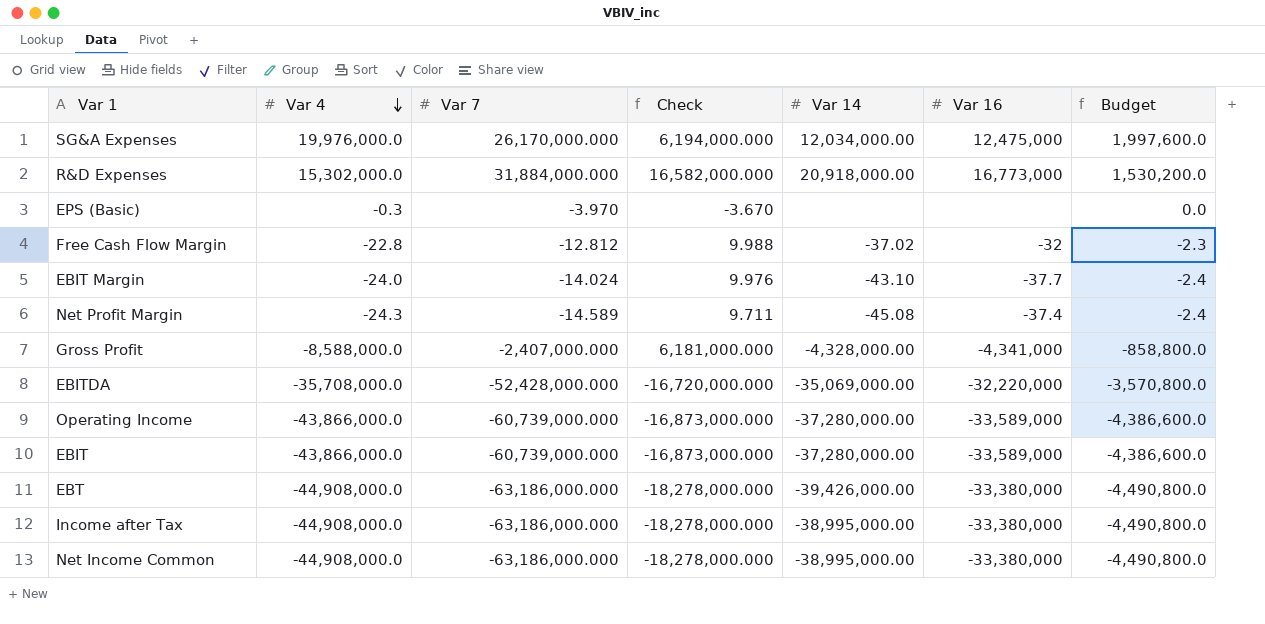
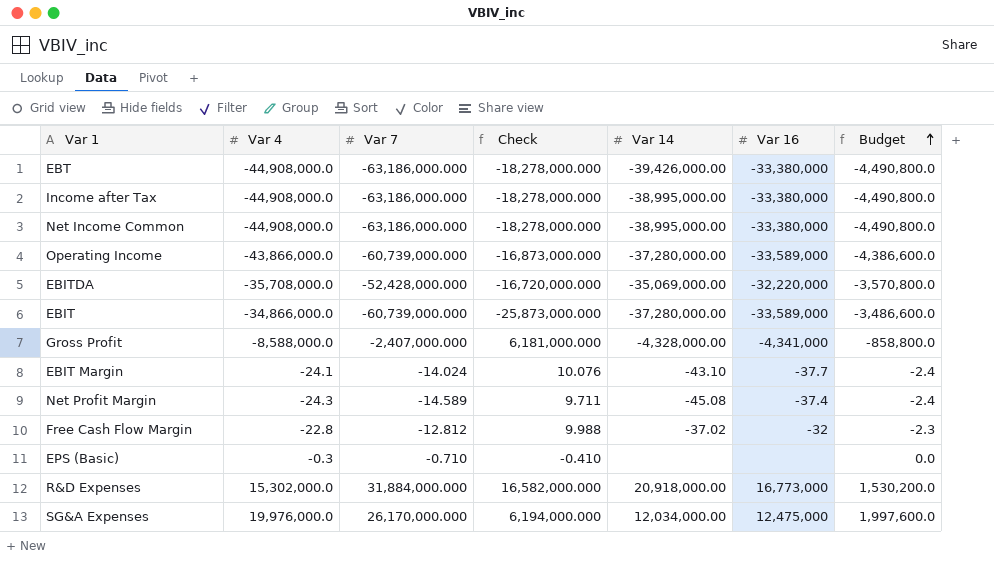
row order: Var 4 descending -> Budget ascending
EBIT | Var 4: -43,866,000.0 -> -34,866,000.0
EBIT | Check: -16,873,000.000 -> -25,873,000.000
EBIT | Budget: -4,386,600.0 -> -3,486,600.0
EBIT Margin | Var 4: -24.0 -> -24.1
EBIT Margin | Check: 9.976 -> 10.076
EPS (Basic) | Var 7: -3.970 -> -0.710
EPS (Basic) | Check: -3.670 -> -0.410

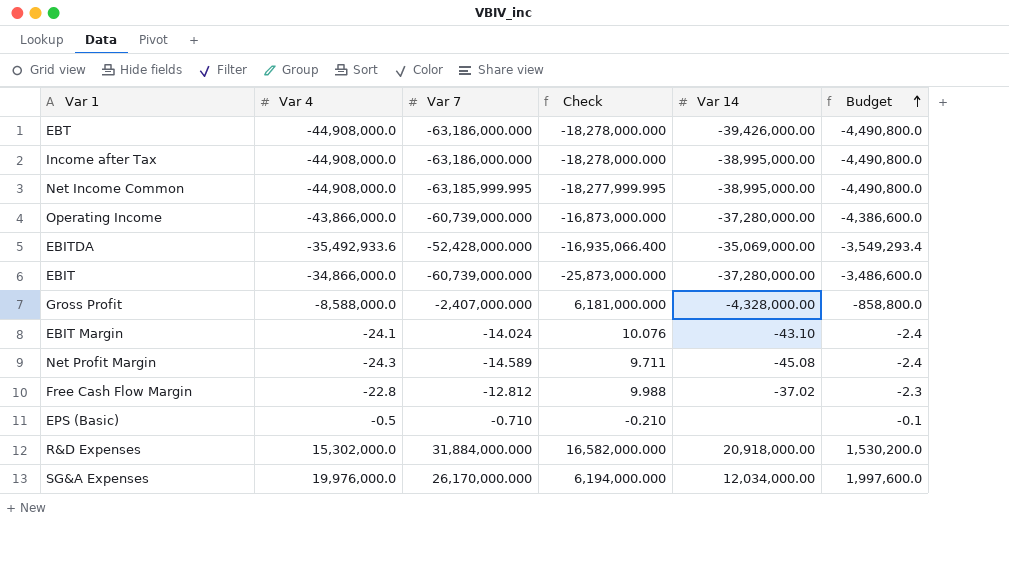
column Var 16 | position: 6 -> none
Net Income Common | Var 7: -63,186,000.000 -> -63,185,999.995
Net Income Common | Check: -18,278,000.000 -> -18,277,999.995
EBITDA | Var 4: -35,708,000.0 -> -35,492,933.6
EBITDA | Check: -16,720,000.000 -> -16,935,066.400
EBITDA | Budget: -3,570,800.0 -> -3,549,293.4
EPS (Basic) | Var 4: -0.3 -> -0.5
EPS (Basic) | Check: -0.410 -> -0.210
EPS (Basic) | Budget: 0.0 -> -0.1

